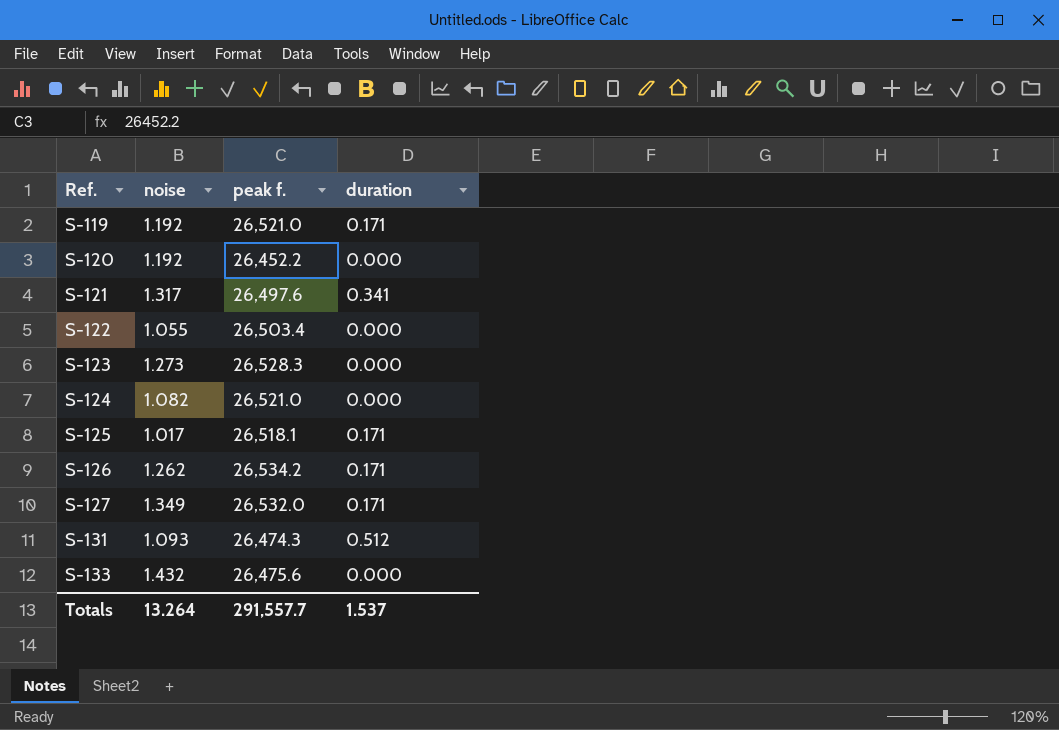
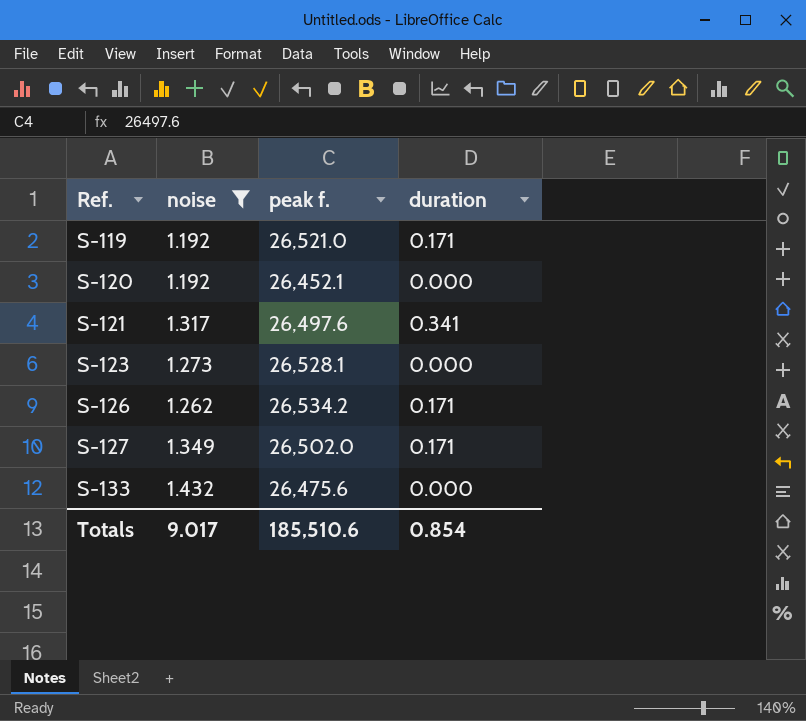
filter: none -> noise >= 1.192
S-120 | peak f.: 26,452.2 -> 26,452.1
S-123 | peak f.: 26,528.3 -> 26,528.1
S-127 | peak f.: 26,532.0 -> 26,502.0
Totals | noise: 13.264 -> 9.017
Totals | peak f.: 291,557.7 -> 185,510.6
Totals | duration: 1.537 -> 0.854

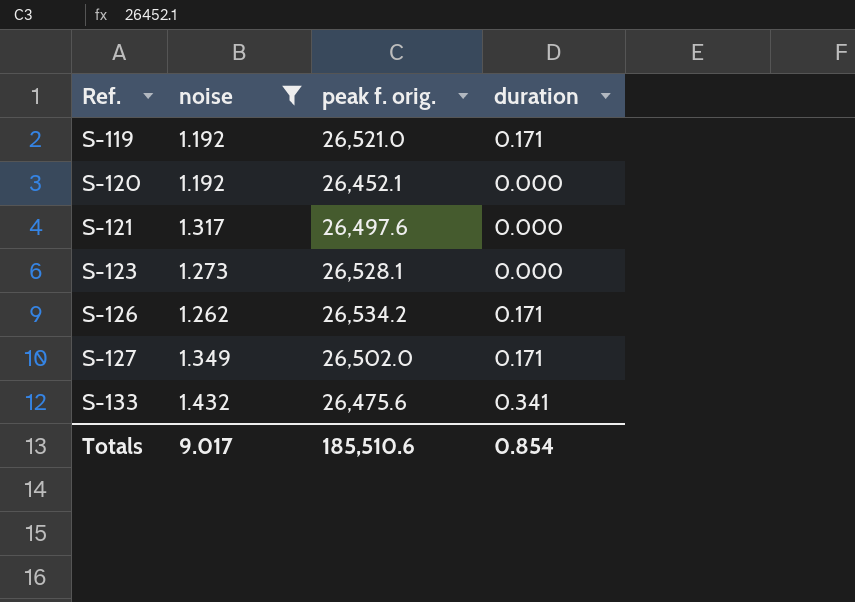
column name: peak f. -> peak f. orig.
S-121 | duration: 0.341 -> 0.000
S-133 | duration: 0.000 -> 0.341

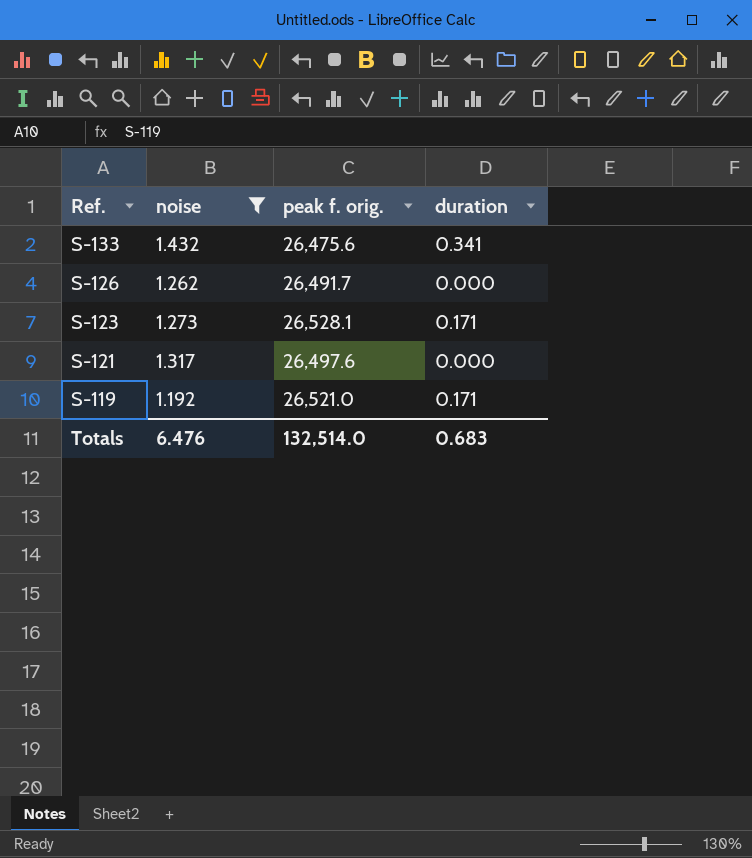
row order: Ref. ascending -> Ref. descending
row S-120: 1.192 | 26,452.1 | 0.000 -> none
row S-127: 1.349 | 26,502.0 | 0.171 -> none
S-126 | peak f. orig.: 26,534.2 -> 26,491.7
S-126 | duration: 0.171 -> 0.000
S-123 | duration: 0.000 -> 0.171
Totals | noise: 9.017 -> 6.476
Totals | peak f. orig.: 185,510.6 -> 132,514.0
Totals | duration: 0.854 -> 0.683

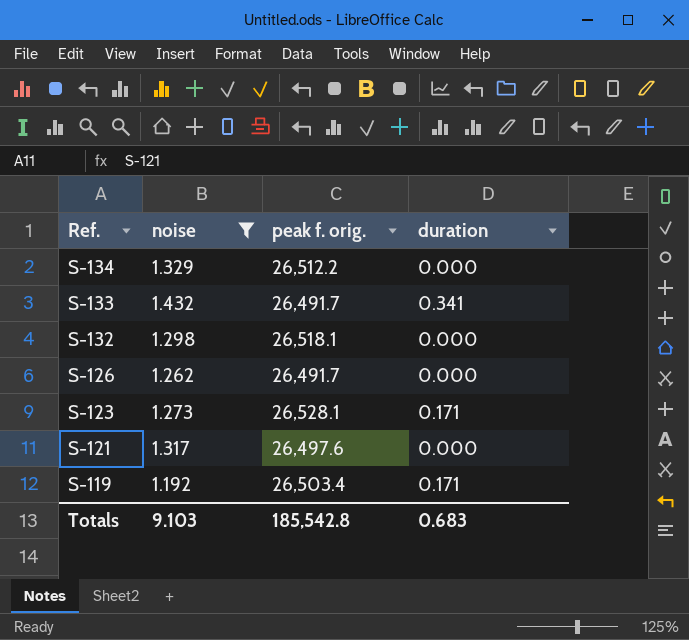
row S-134: none -> 1.329 | 26,512.2 | 0.000
S-133 | peak f. orig.: 26,475.6 -> 26,491.7
row S-132: none -> 1.298 | 26,518.1 | 0.000
S-119 | peak f. orig.: 26,521.0 -> 26,503.4
Totals | noise: 6.476 -> 9.103
Totals | peak f. orig.: 132,514.0 -> 185,542.8

